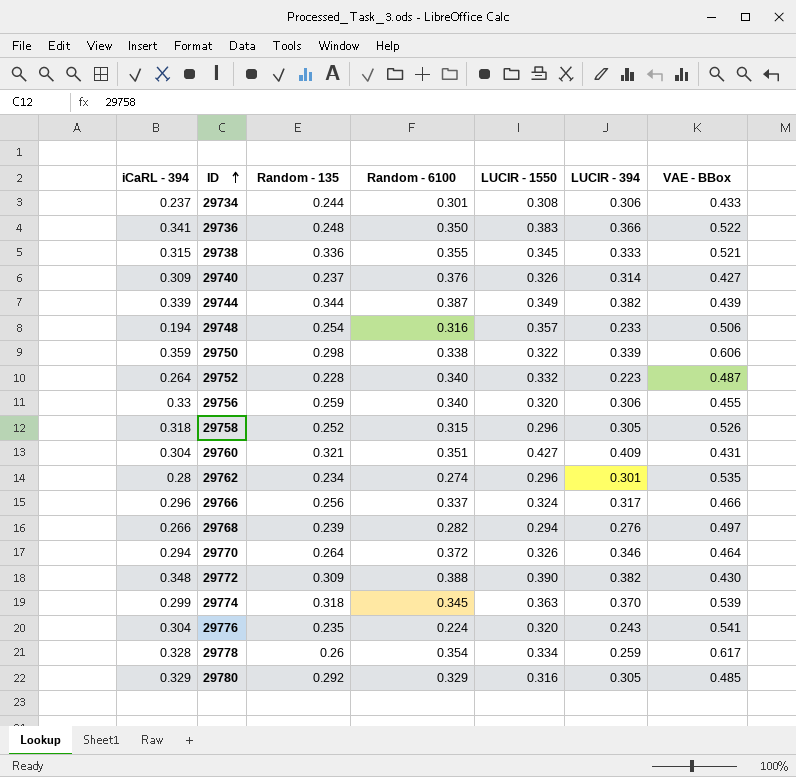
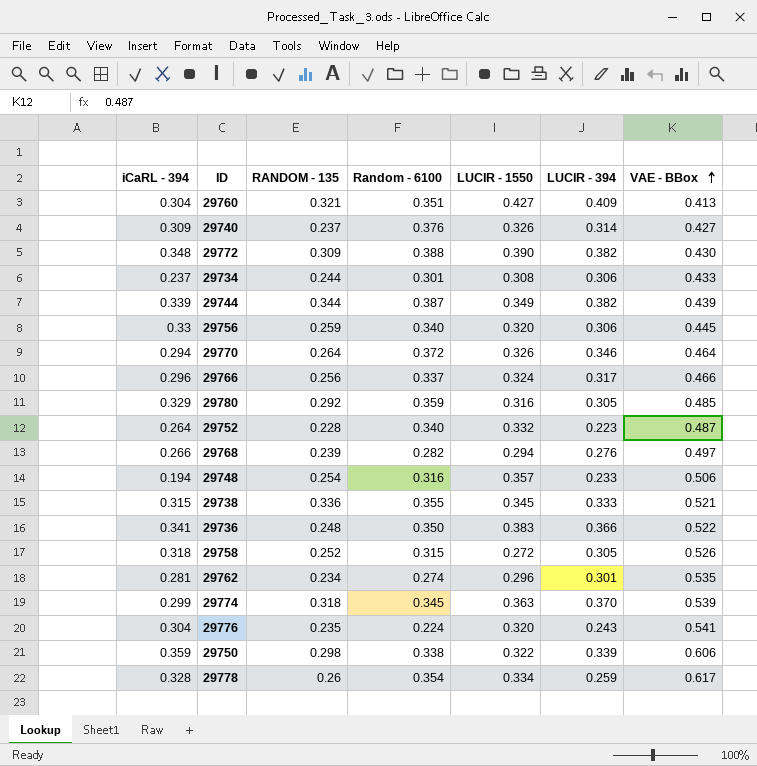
row order: ID ascending -> VAE - BBox ascending
column name: Random - 135 -> RANDOM - 135
29760 | VAE - BBox: 0.431 -> 0.413
29756 | VAE - BBox: 0.455 -> 0.445
29780 | Random - 6100: 0.329 -> 0.359
29758 | LUCIR - 1550: 0.296 -> 0.272
29762 | iCaRL - 394: 0.28 -> 0.281

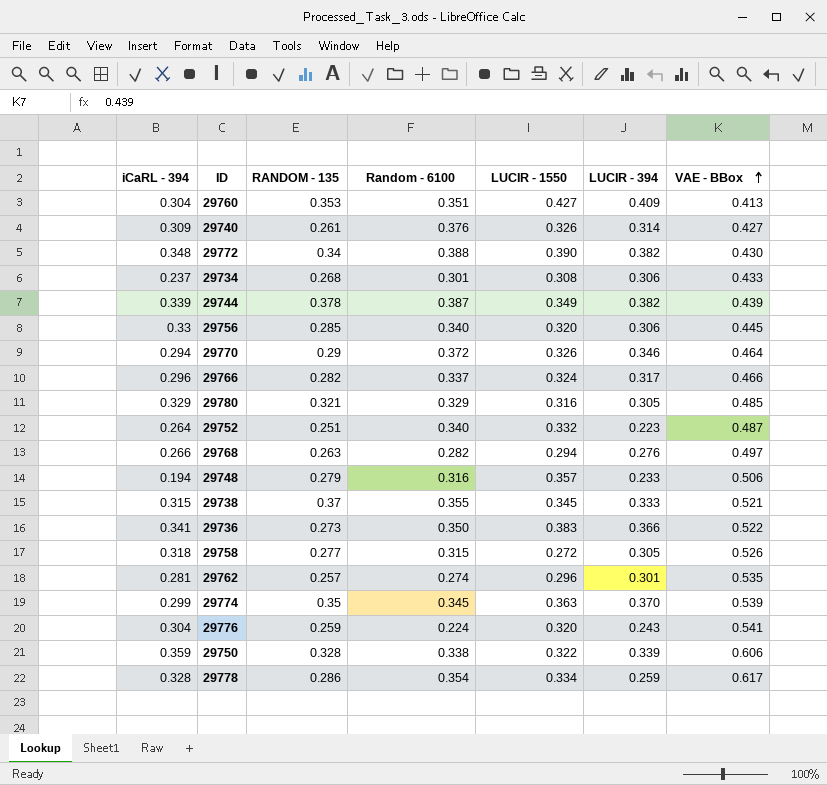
29760 | RANDOM - 135: 0.321 -> 0.353
29740 | RANDOM - 135: 0.237 -> 0.261
29772 | RANDOM - 135: 0.309 -> 0.34
29734 | RANDOM - 135: 0.244 -> 0.268
29744 | RANDOM - 135: 0.344 -> 0.378
29756 | RANDOM - 135: 0.259 -> 0.285
29770 | RANDOM - 135: 0.264 -> 0.29
29766 | RANDOM - 135: 0.256 -> 0.282
29780 | RANDOM - 135: 0.292 -> 0.321
29780 | Random - 6100: 0.359 -> 0.329
29752 | RANDOM - 135: 0.228 -> 0.251
29768 | RANDOM - 135: 0.239 -> 0.263
29748 | RANDOM - 135: 0.254 -> 0.279
29738 | RANDOM - 135: 0.336 -> 0.37
29736 | RANDOM - 135: 0.248 -> 0.273
29758 | RANDOM - 135: 0.252 -> 0.277
29762 | RANDOM - 135: 0.234 -> 0.257
29774 | RANDOM - 135: 0.318 -> 0.35
29776 | RANDOM - 135: 0.235 -> 0.259
29750 | RANDOM - 135: 0.298 -> 0.328
29778 | RANDOM - 135: 0.26 -> 0.286

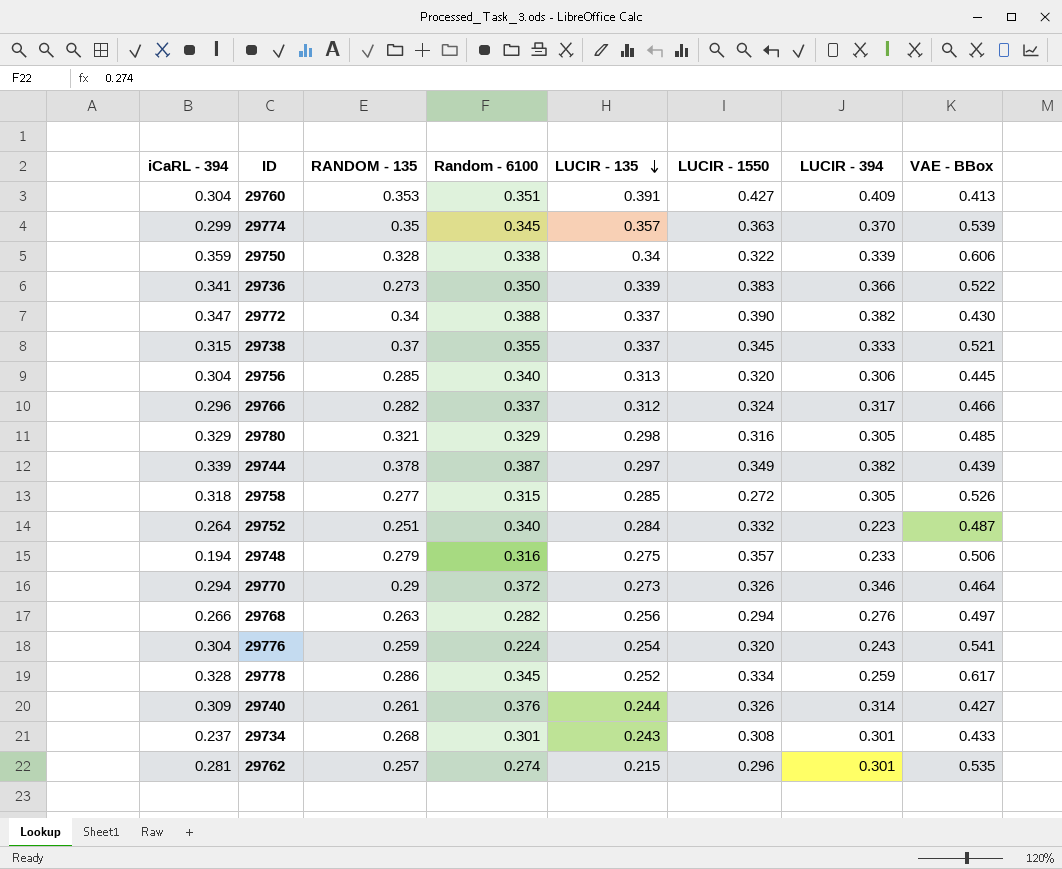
row order: VAE - BBox ascending -> LUCIR - 135 descending
column LUCIR - 135 | position: none -> 5
29772 | iCaRL - 394: 0.348 -> 0.347
29756 | iCaRL - 394: 0.33 -> 0.304
29778 | Random - 6100: 0.354 -> 0.345
29734 | LUCIR - 394: 0.306 -> 0.301

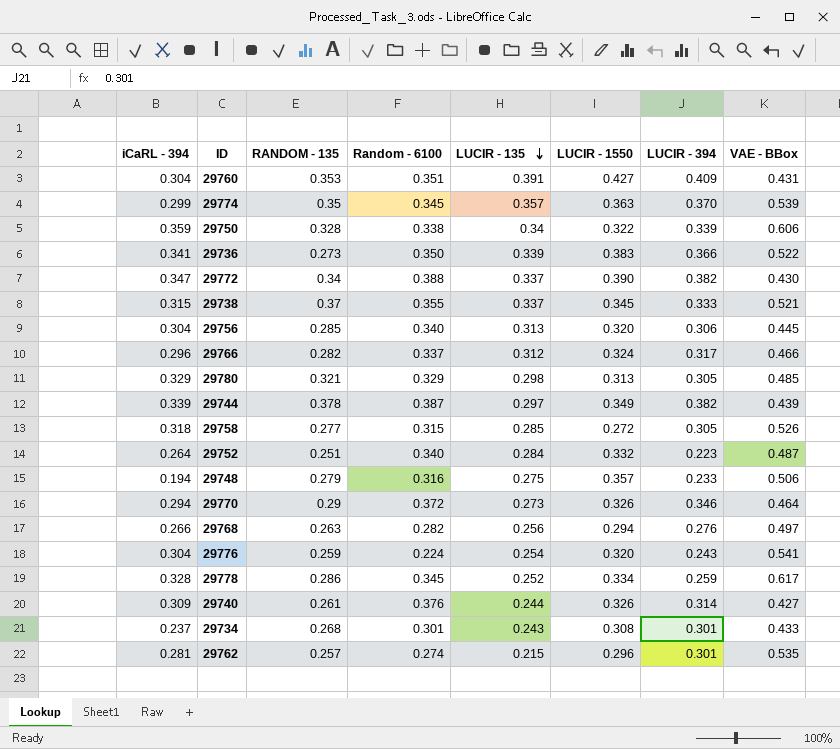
29760 | VAE - BBox: 0.413 -> 0.431
29780 | LUCIR - 1550: 0.316 -> 0.313

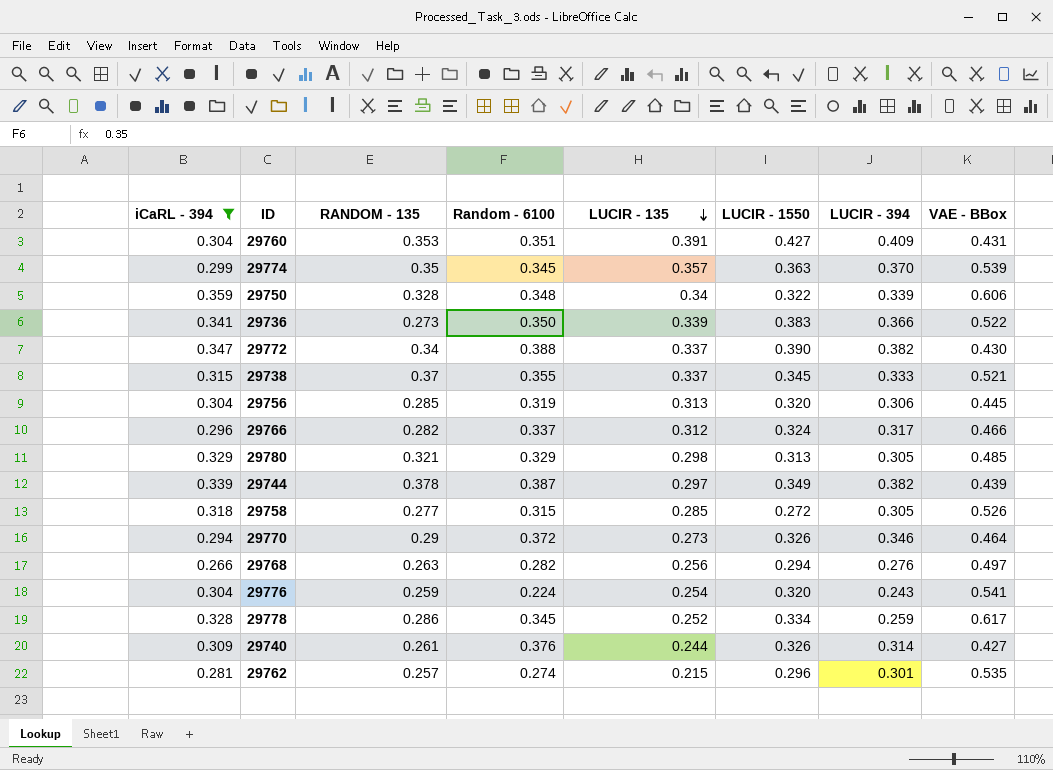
filter: none -> iCaRL - 394 >= 0.266
29750 | Random - 6100: 0.338 -> 0.348
29756 | Random - 6100: 0.340 -> 0.319

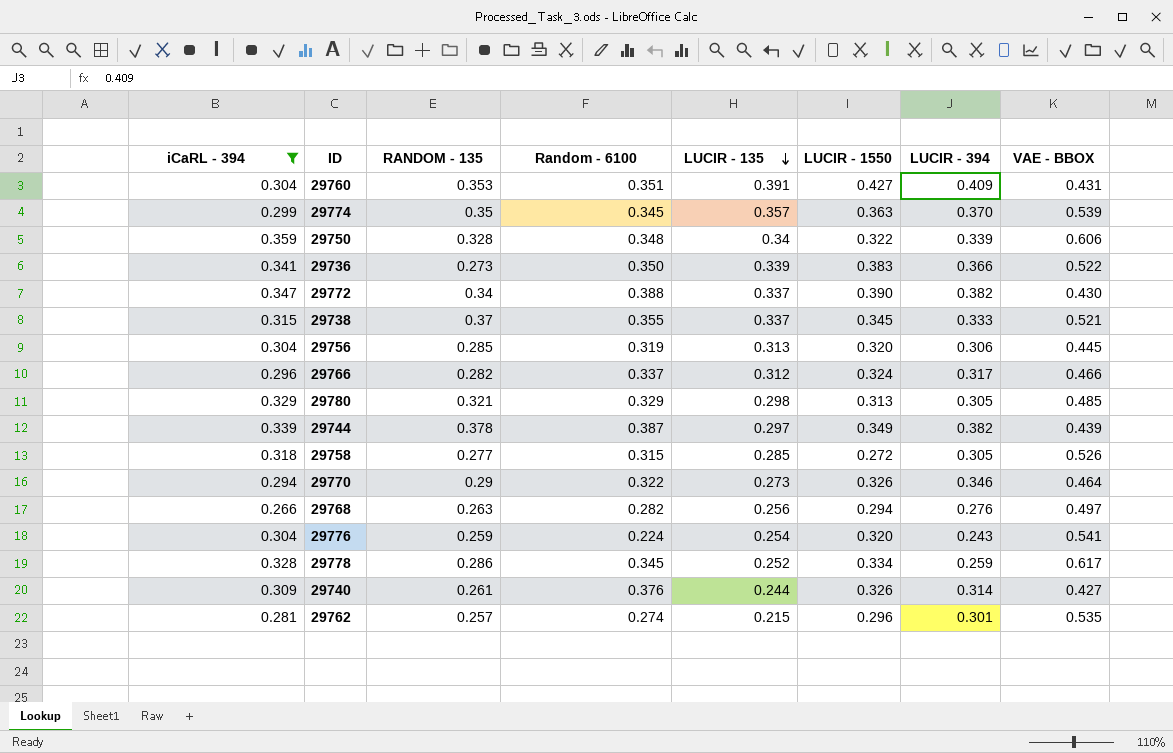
column name: VAE - BBox -> VAE - BBOX
29770 | Random - 6100: 0.372 -> 0.322

